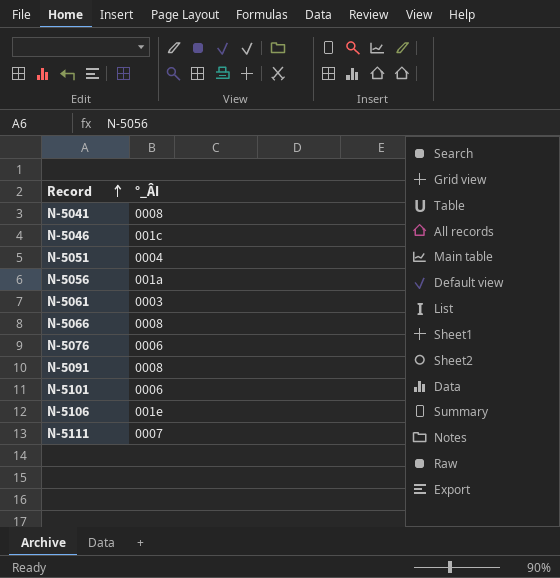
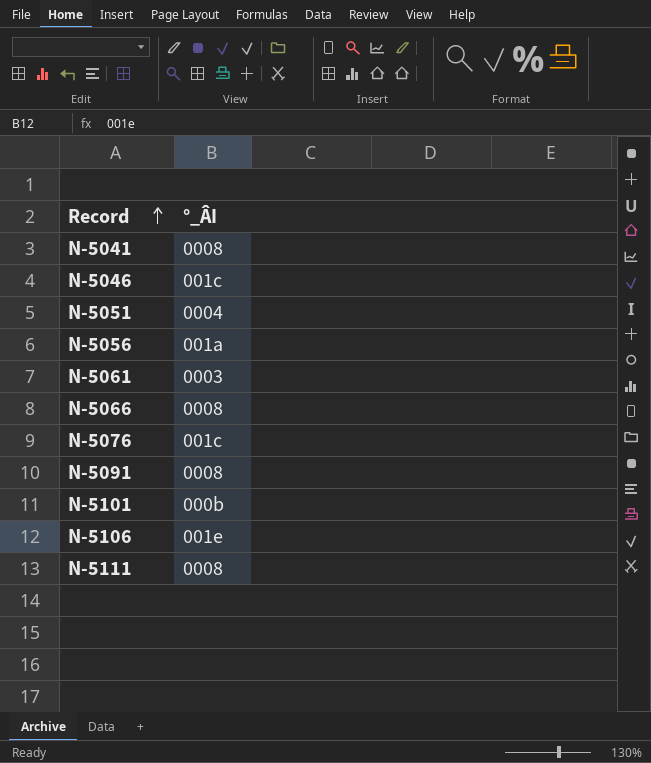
N-5076 | °_ÂI: 0006 -> 001c
N-5101 | °_ÂI: 0006 -> 000b
N-5111 | °_ÂI: 0007 -> 0008

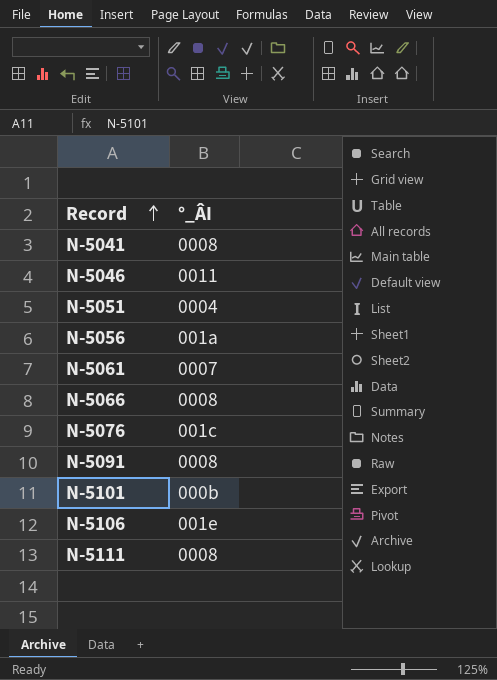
N-5046 | °_ÂI: 001c -> 0011
N-5061 | °_ÂI: 0003 -> 0007

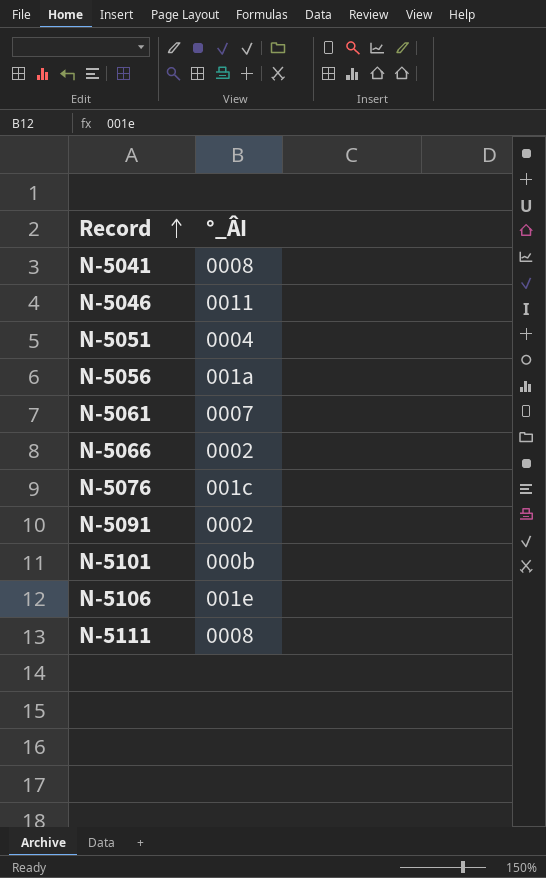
N-5066 | °_ÂI: 0008 -> 0002
N-5091 | °_ÂI: 0008 -> 0002

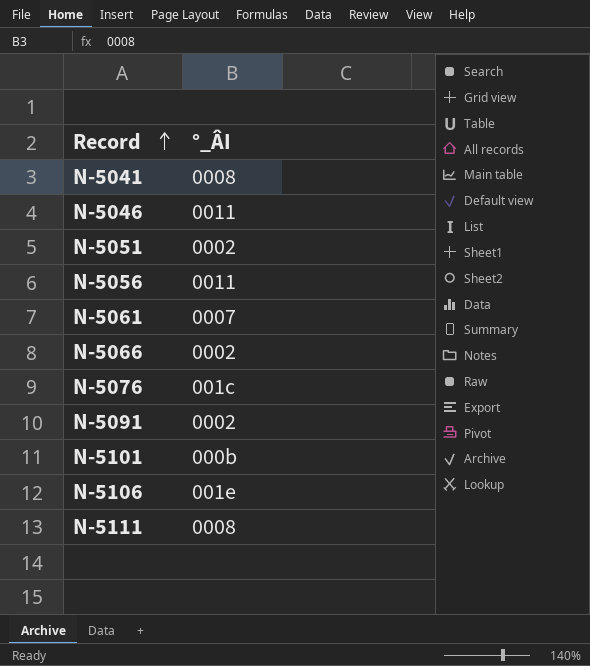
N-5051 | °_ÂI: 0004 -> 0002
N-5056 | °_ÂI: 001a -> 0011

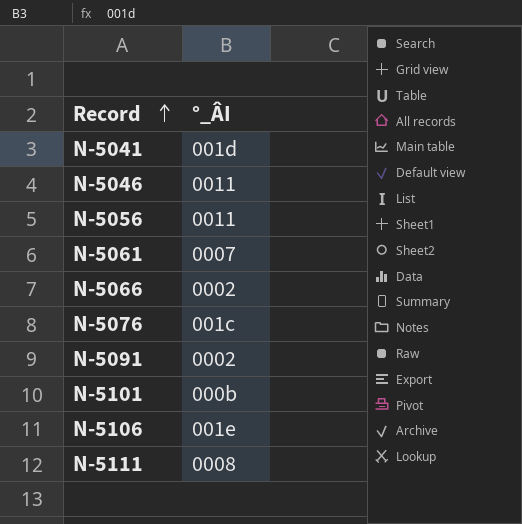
row N-5051: 0002 -> none
N-5041 | °_ÂI: 0008 -> 001d

